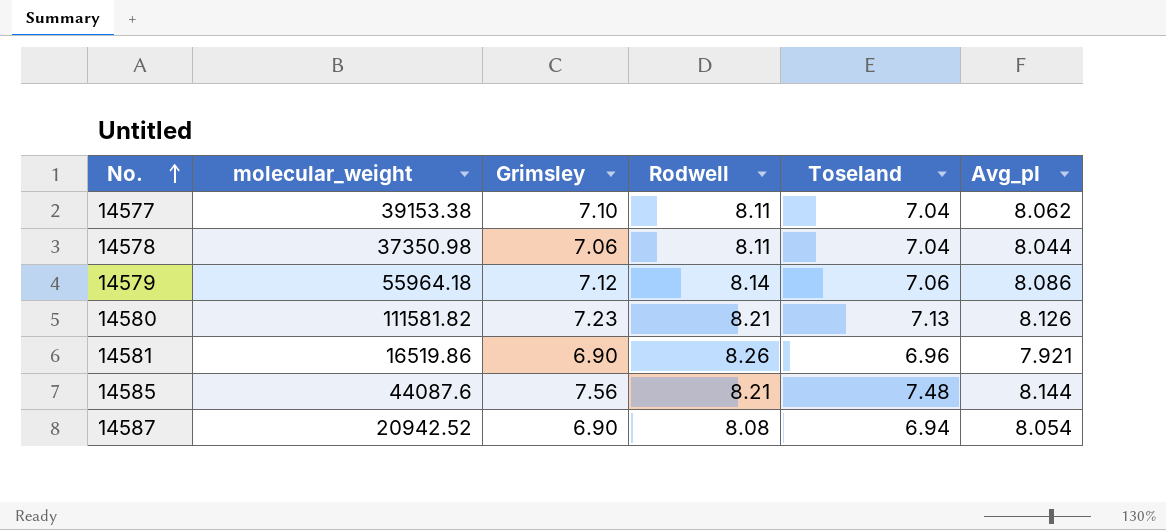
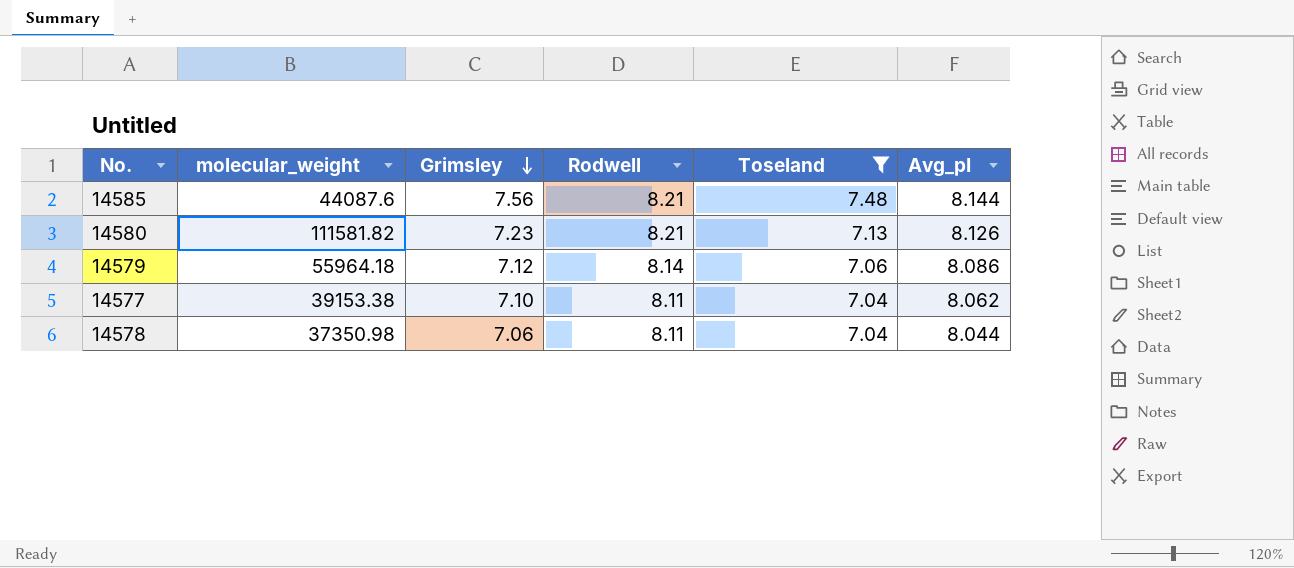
filter: none -> Toseland >= 7.04
row order: No. ascending -> Grimsley descending

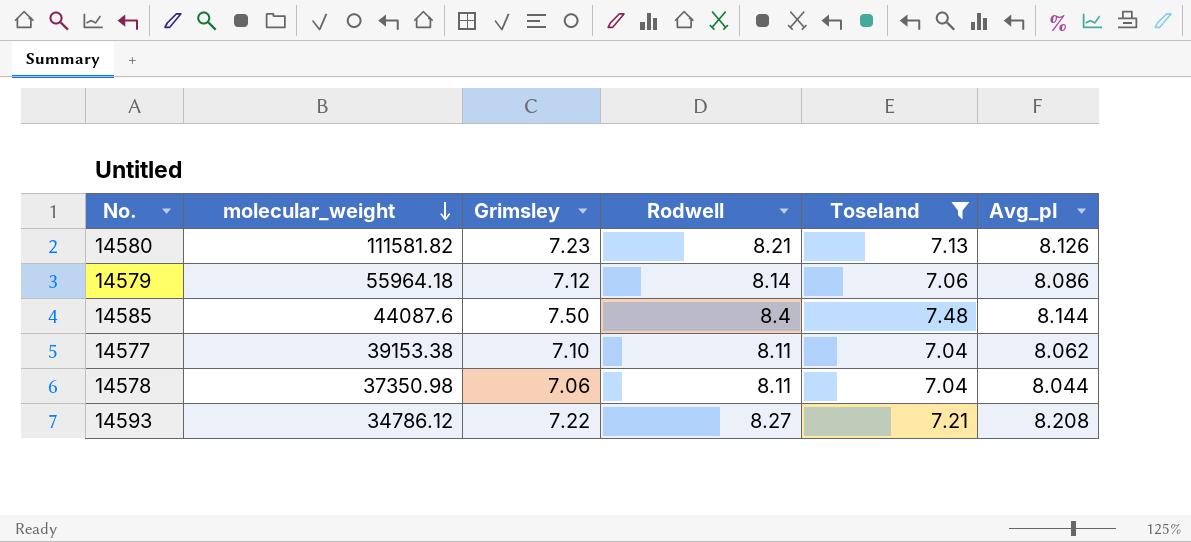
row order: Grimsley descending -> molecular_weight descending
14585 | Grimsley: 7.56 -> 7.50
14585 | Rodwell: 8.21 -> 8.4
row 14593: none -> 34786.12 | 7.22 | 8.27 | 7.21 | 8.208

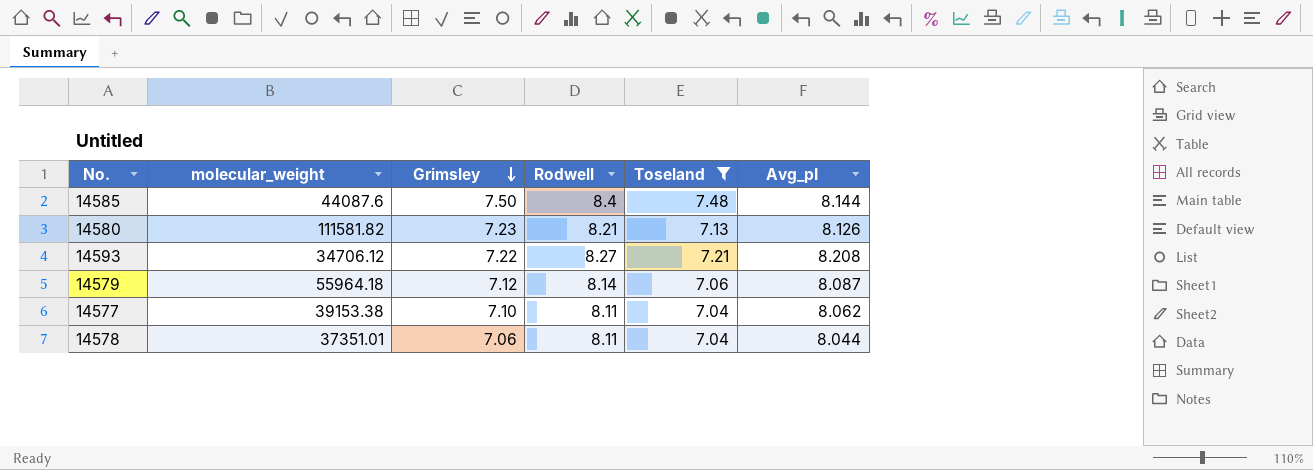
row order: molecular_weight descending -> Grimsley descending
14593 | molecular_weight: 34786.12 -> 34706.12
14579 | Avg_pI: 8.086 -> 8.087
14578 | molecular_weight: 37350.98 -> 37351.01

